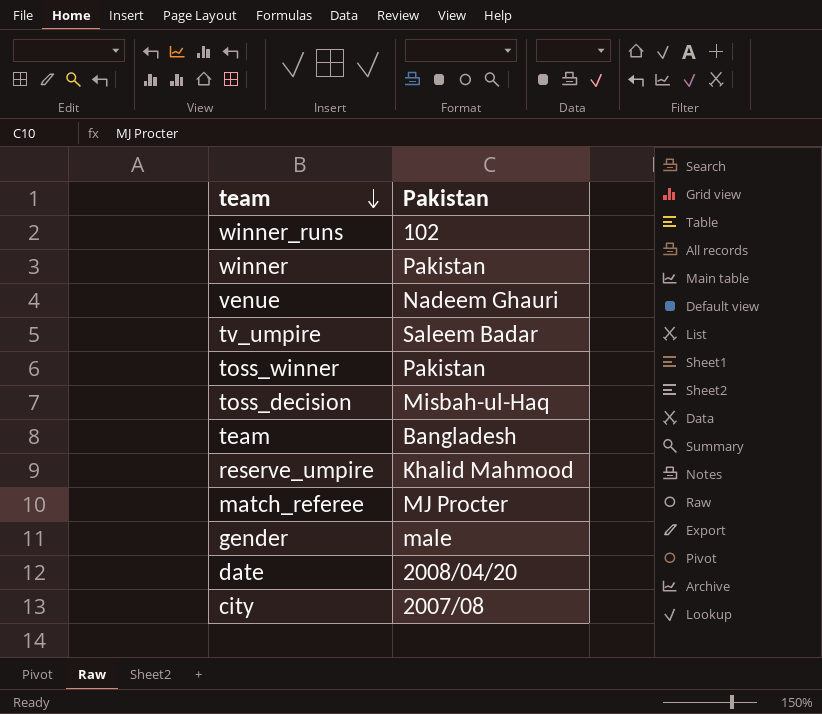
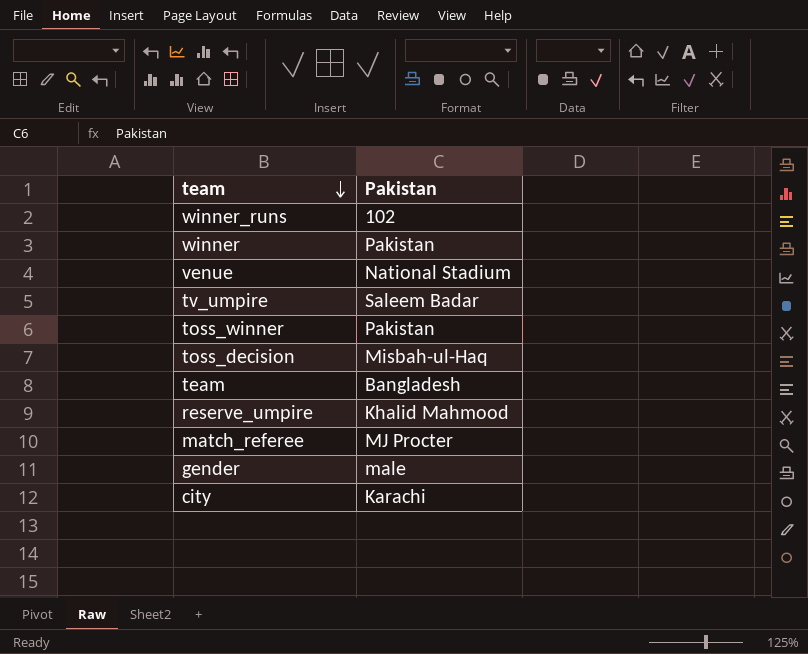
row date: 2008/04/20 -> none
venue | Pakistan: Nadeem Ghauri -> National Stadium
city | Pakistan: 2007/08 -> Karachi

